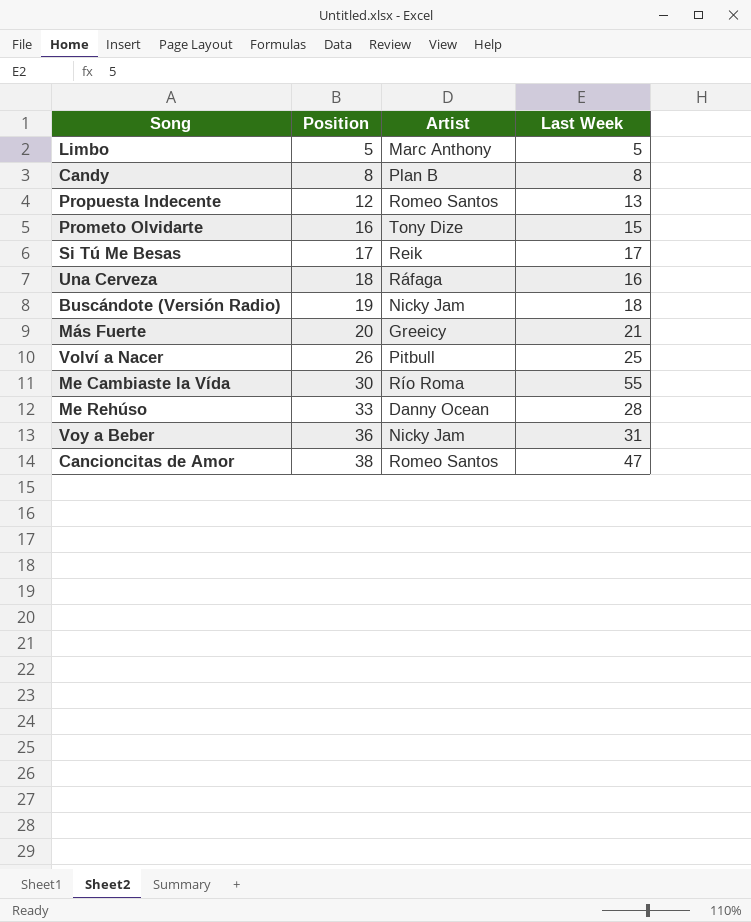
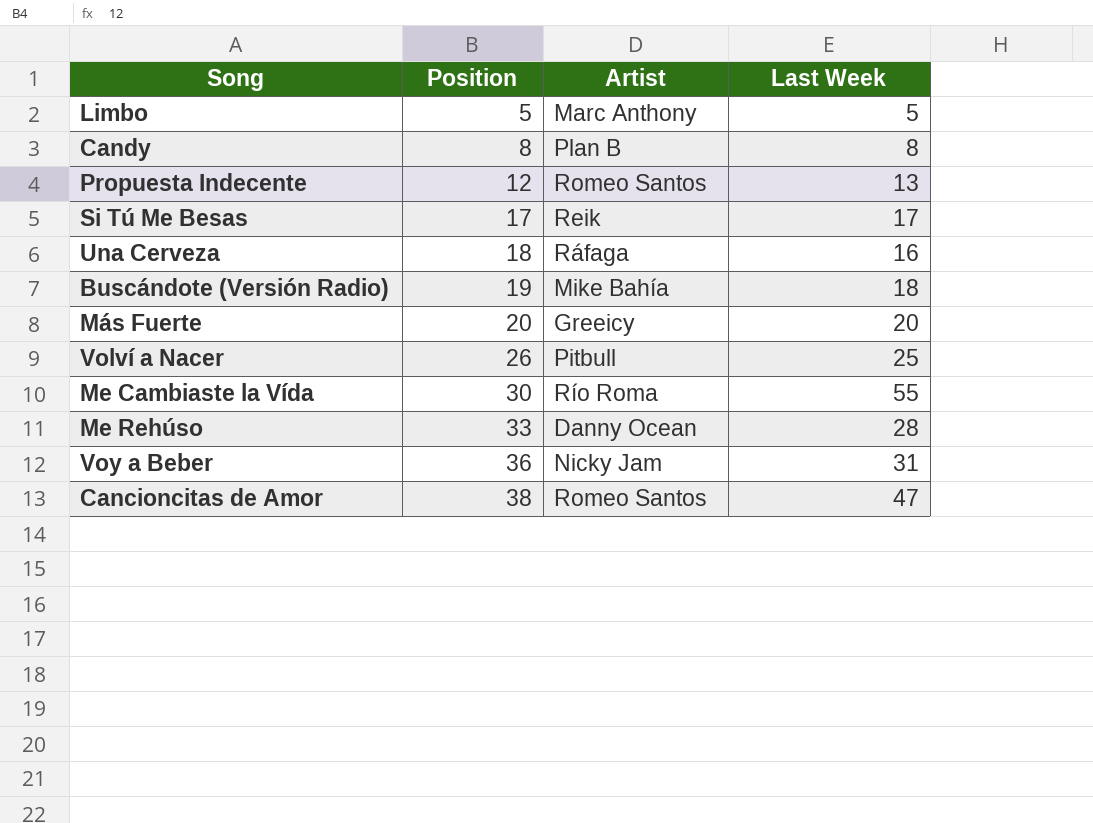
row Prometo Olvidarte: 16 | Tony Dize | 15 -> none
Buscándote (Versión Radio) | Artist: Nicky Jam -> Mike Bahía
Más Fuerte | Last Week: 21 -> 20

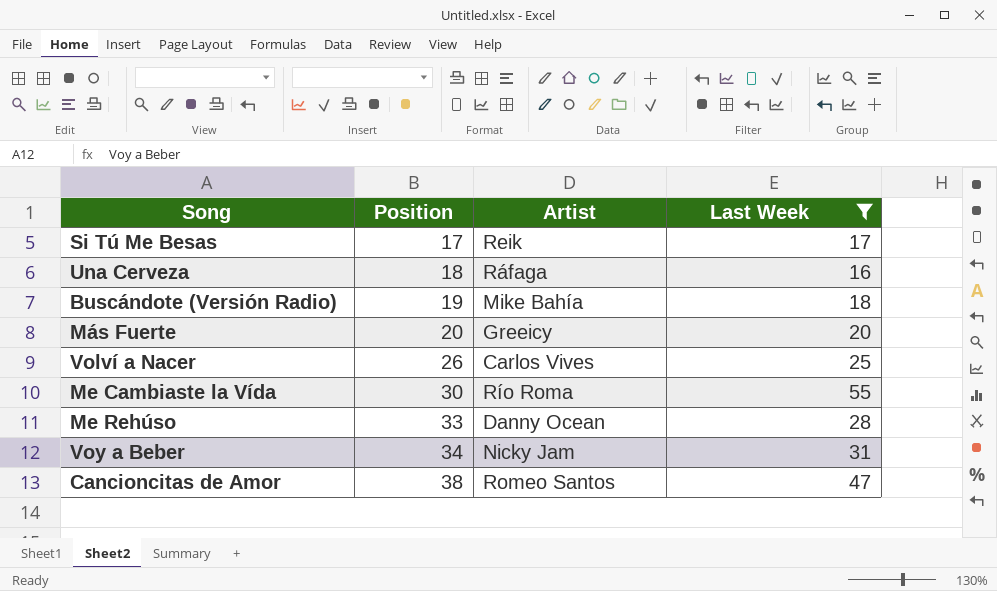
filter: none -> Last Week >= 16
Volví a Nacer | Artist: Pitbull -> Carlos Vives
Voy a Beber | Position: 36 -> 34

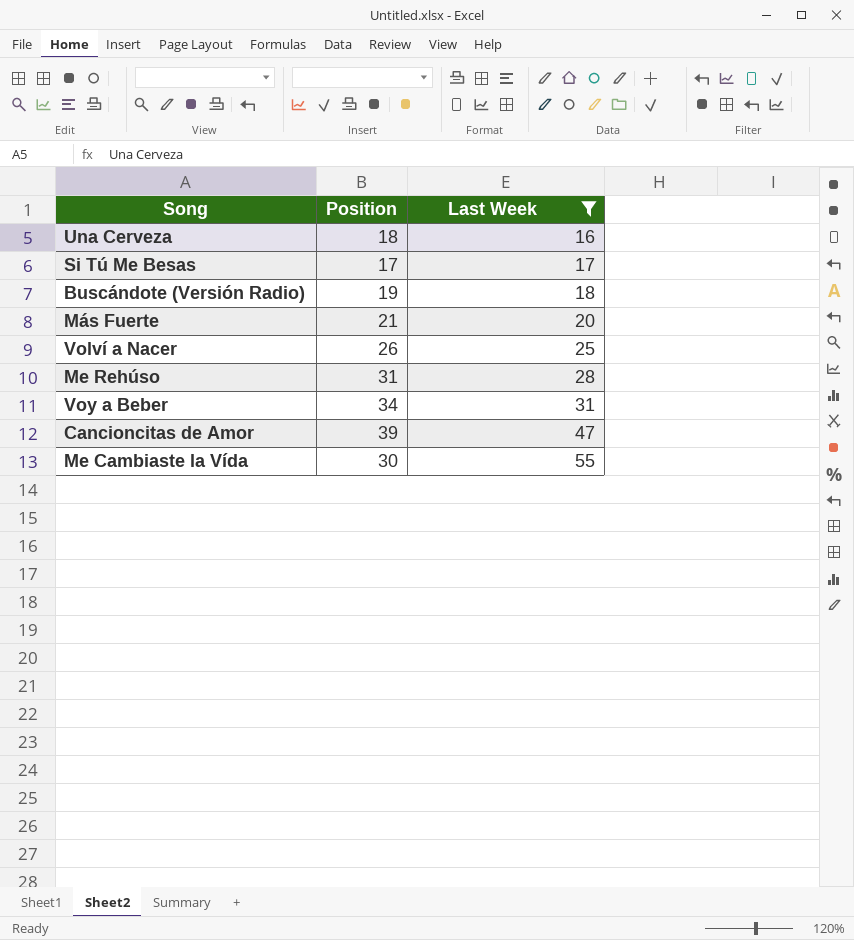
row order: Position ascending -> Last Week ascending
column Artist | position: 3 -> none
Más Fuerte | Position: 20 -> 21
Me Rehúso | Position: 33 -> 31
Cancioncitas de Amor | Position: 38 -> 39

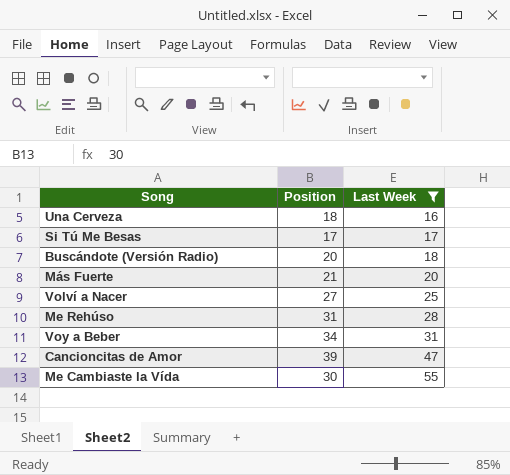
Buscándote (Versión Radio) | Position: 19 -> 20
Volví a Nacer | Position: 26 -> 27

